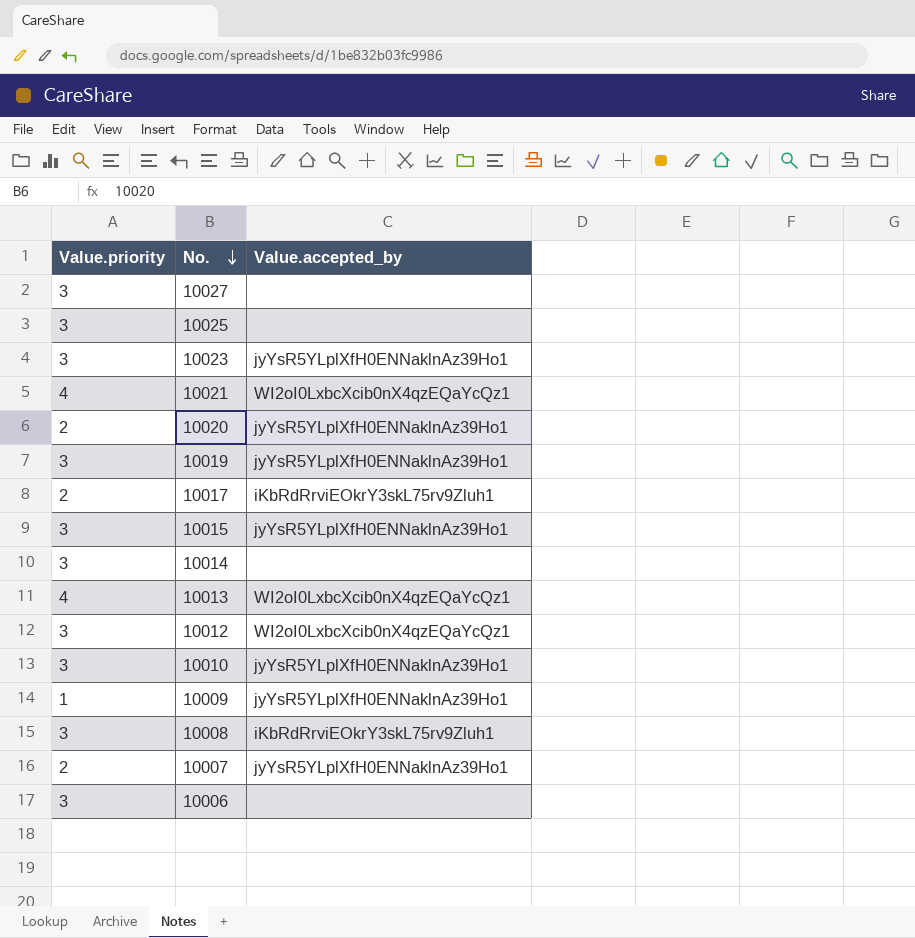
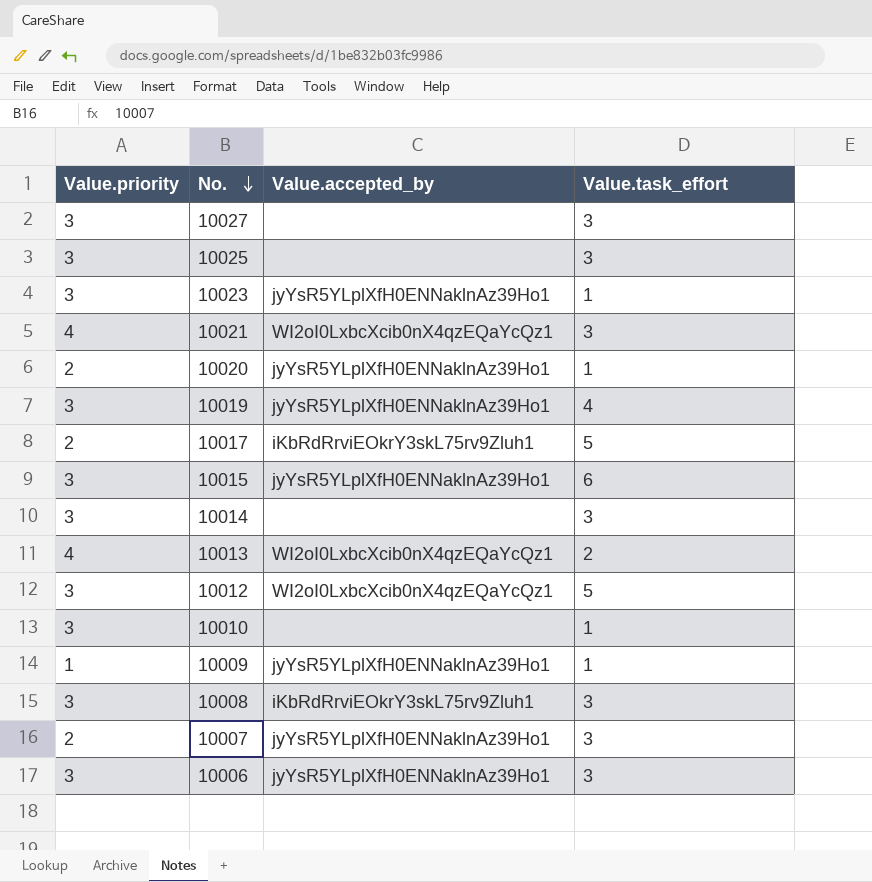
column Value.task_effort | position: none -> 4
10010 | Value.accepted_by: jyYsR5YLplXfH0ENNaklnAz39Ho1 -> none
10006 | Value.accepted_by: none -> jyYsR5YLplXfH0ENNaklnAz39Ho1

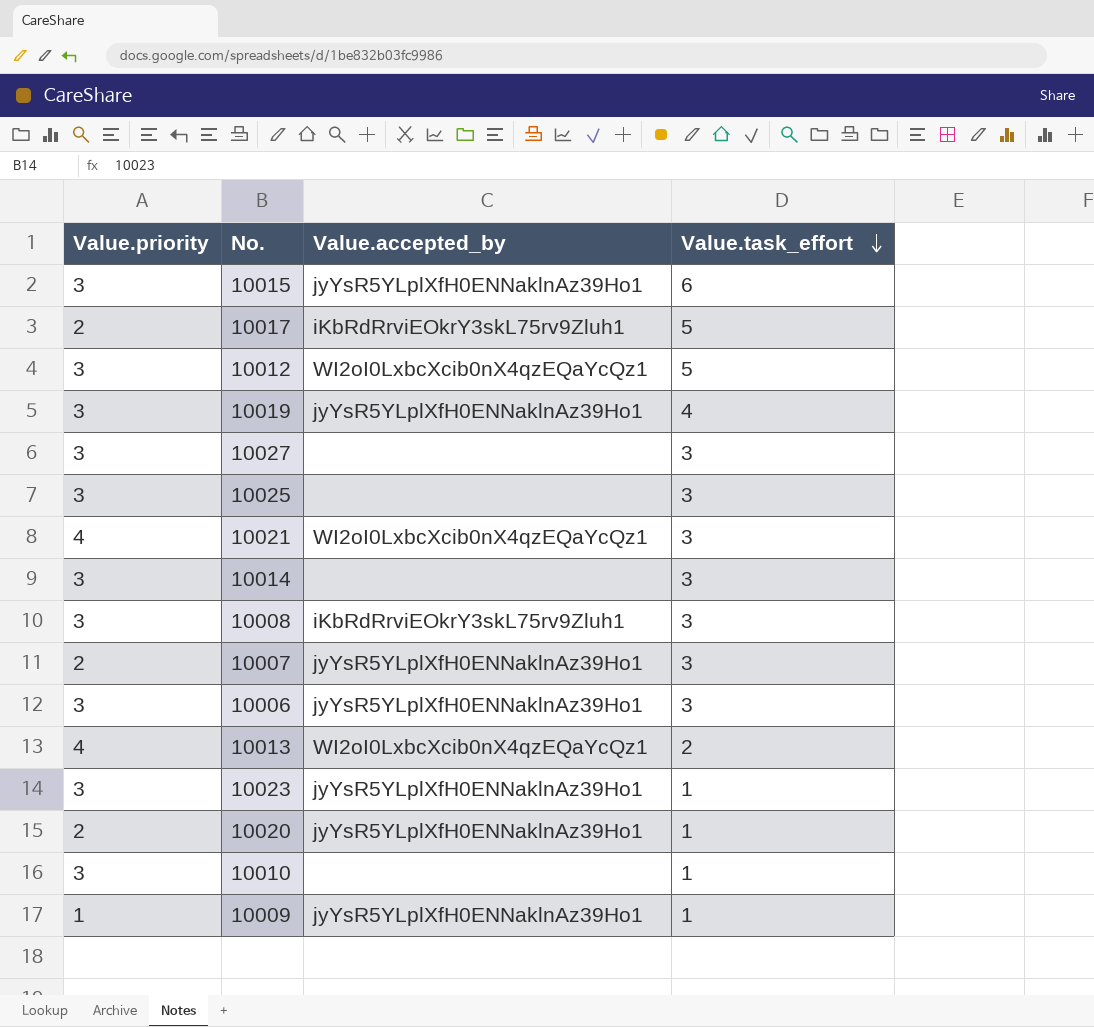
row order: No. descending -> Value.task_effort descending

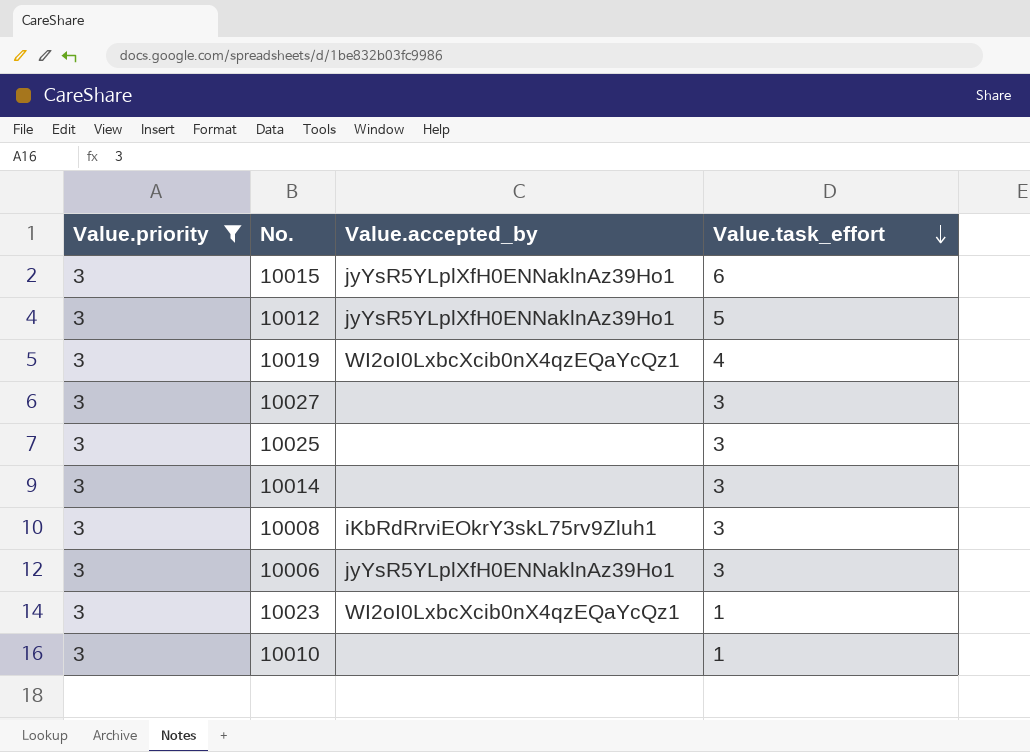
filter: none -> Value.priority = 3
10012 | Value.accepted_by: WI2oI0LxbcXcib0nX4qzEQaYcQz1 -> jyYsR5YLplXfH0ENNaklnAz39Ho1
10019 | Value.accepted_by: jyYsR5YLplXfH0ENNaklnAz39Ho1 -> WI2oI0LxbcXcib0nX4qzEQaYcQz1
10023 | Value.accepted_by: jyYsR5YLplXfH0ENNaklnAz39Ho1 -> WI2oI0LxbcXcib0nX4qzEQaYcQz1

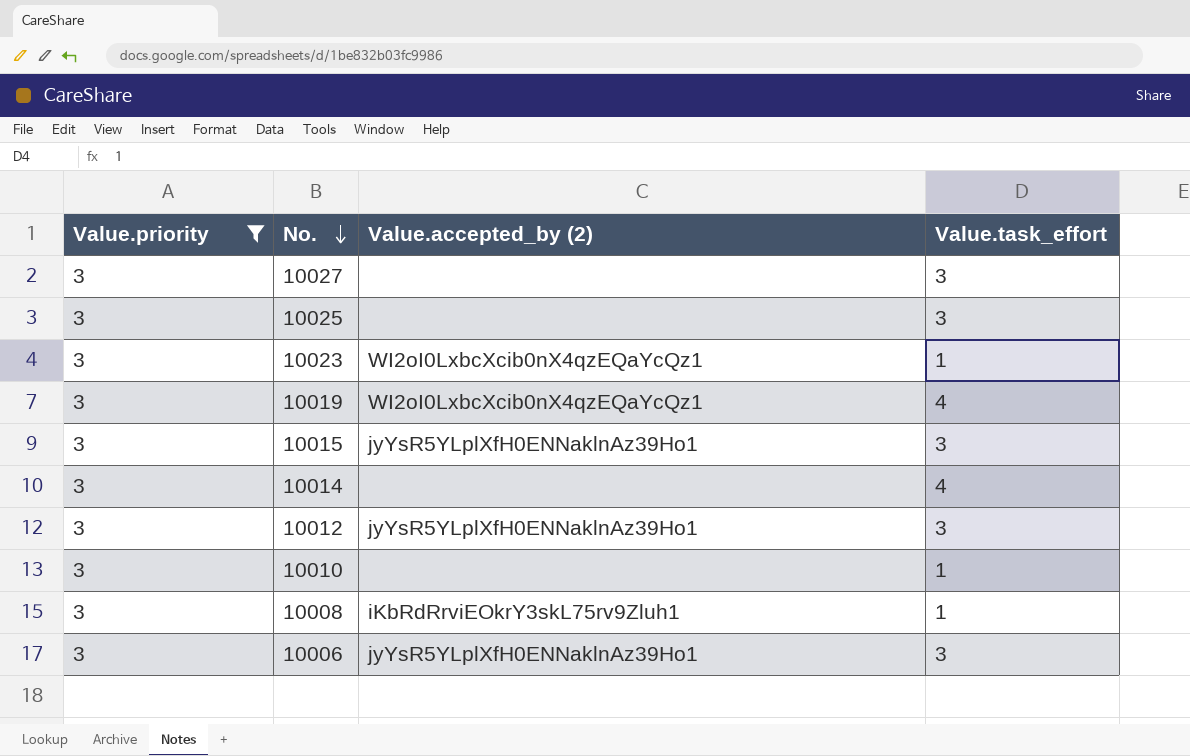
row order: Value.task_effort descending -> No. descending
column name: Value.accepted_by -> Value.accepted_by (2)
10015 | Value.task_effort: 6 -> 3
10014 | Value.task_effort: 3 -> 4
10012 | Value.task_effort: 5 -> 3
10008 | Value.task_effort: 3 -> 1

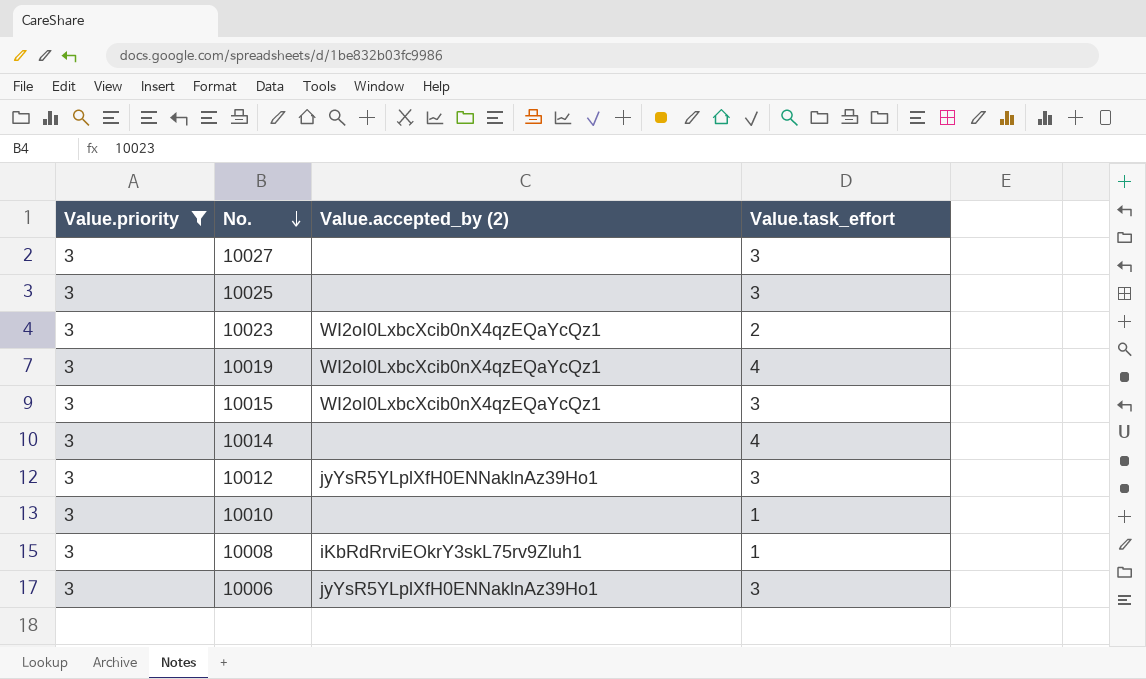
10023 | Value.task_effort: 1 -> 2
10015 | Value.accepted_by (2): jyYsR5YLplXfH0ENNaklnAz39Ho1 -> WI2oI0LxbcXcib0nX4qzEQaYcQz1

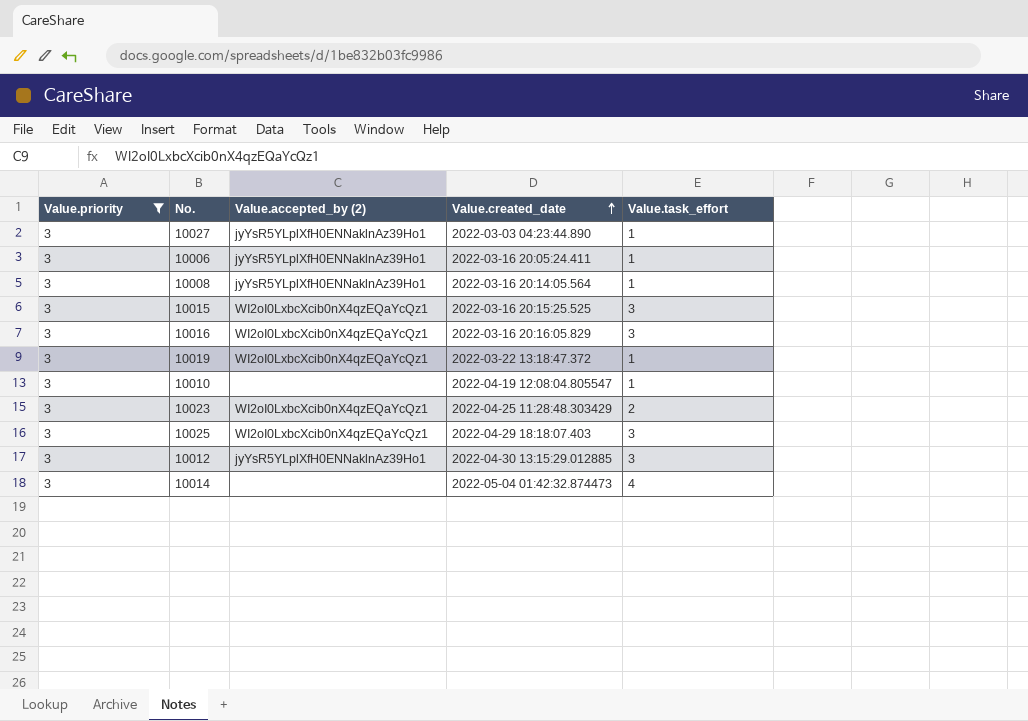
row order: No. descending -> Value.created_date ascending
column Value.created_date | position: none -> 4
10027 | Value.accepted_by (2): none -> jyYsR5YLplXfH0ENNaklnAz39Ho1
10027 | Value.task_effort: 3 -> 1
10006 | Value.task_effort: 3 -> 1
10008 | Value.accepted_by (2): iKbRdRrviEOkrY3skL75rv9Zluh1 -> jyYsR5YLplXfH0ENNaklnAz39Ho1
row 10016: none -> 3 | WI2oI0LxbcXcib0nX4qzEQaYcQz1 | 2022-03-16 20:16:05.829 | 3
10019 | Value.task_effort: 4 -> 1
10025 | Value.accepted_by (2): none -> WI2oI0LxbcXcib0nX4qzEQaYcQz1

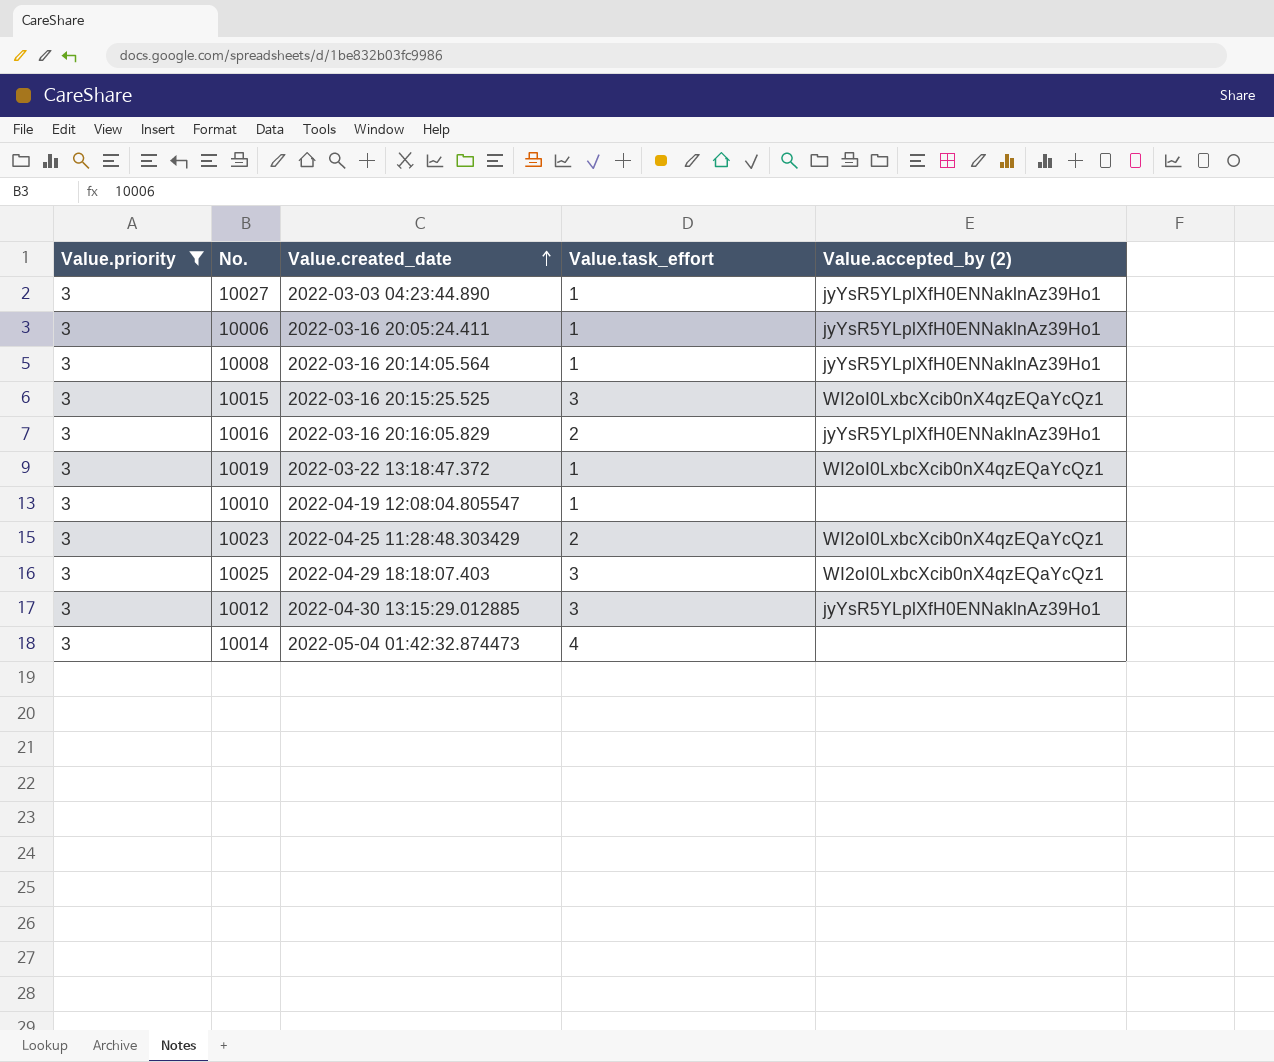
column Value.accepted_by (2) | position: 3 -> 5
10016 | Value.task_effort: 3 -> 2
10016 | Value.accepted_by (2): WI2oI0LxbcXcib0nX4qzEQaYcQz1 -> jyYsR5YLplXfH0ENNaklnAz39Ho1

